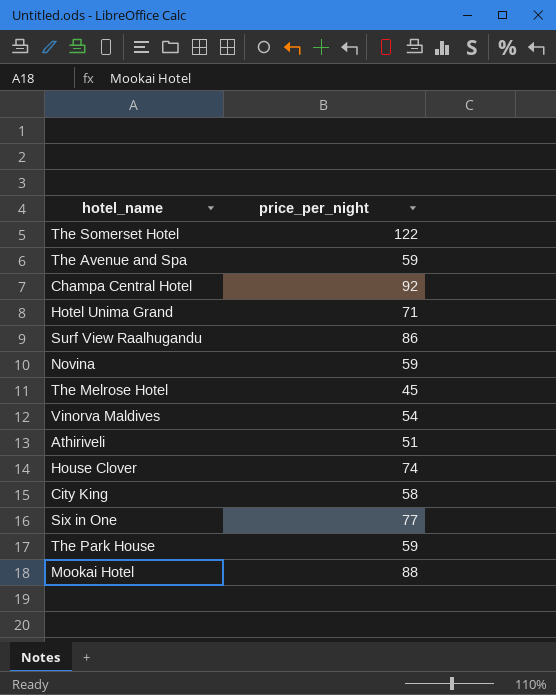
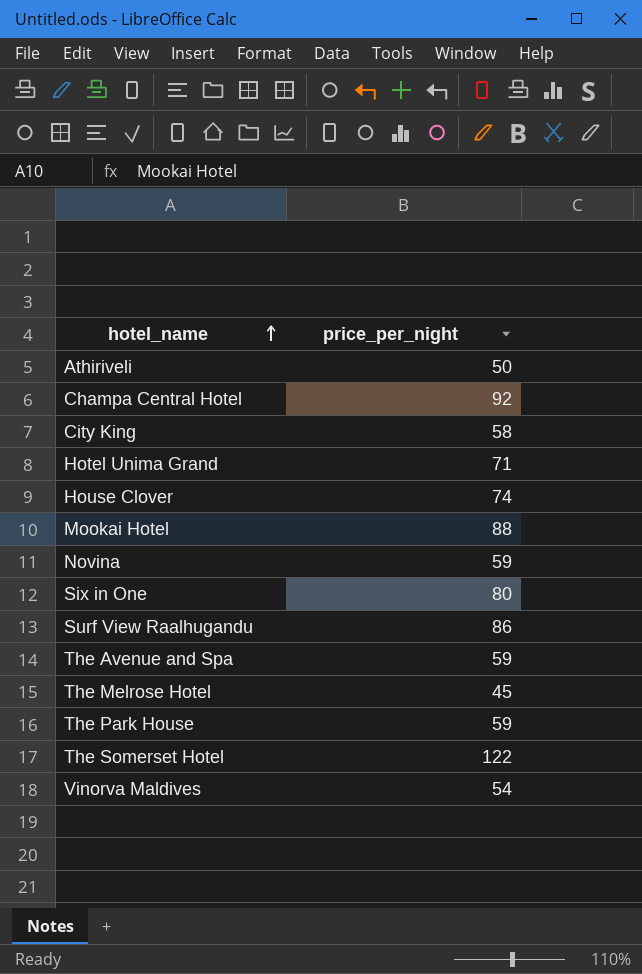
row order: none -> hotel_name ascending
Athiriveli | price_per_night: 51 -> 50
Six in One | price_per_night: 77 -> 80

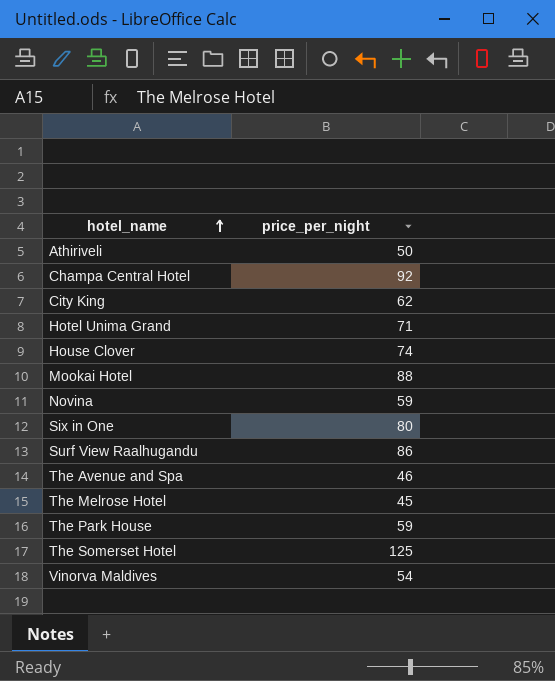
City King | price_per_night: 58 -> 62
The Avenue and Spa | price_per_night: 59 -> 46
The Somerset Hotel | price_per_night: 122 -> 125

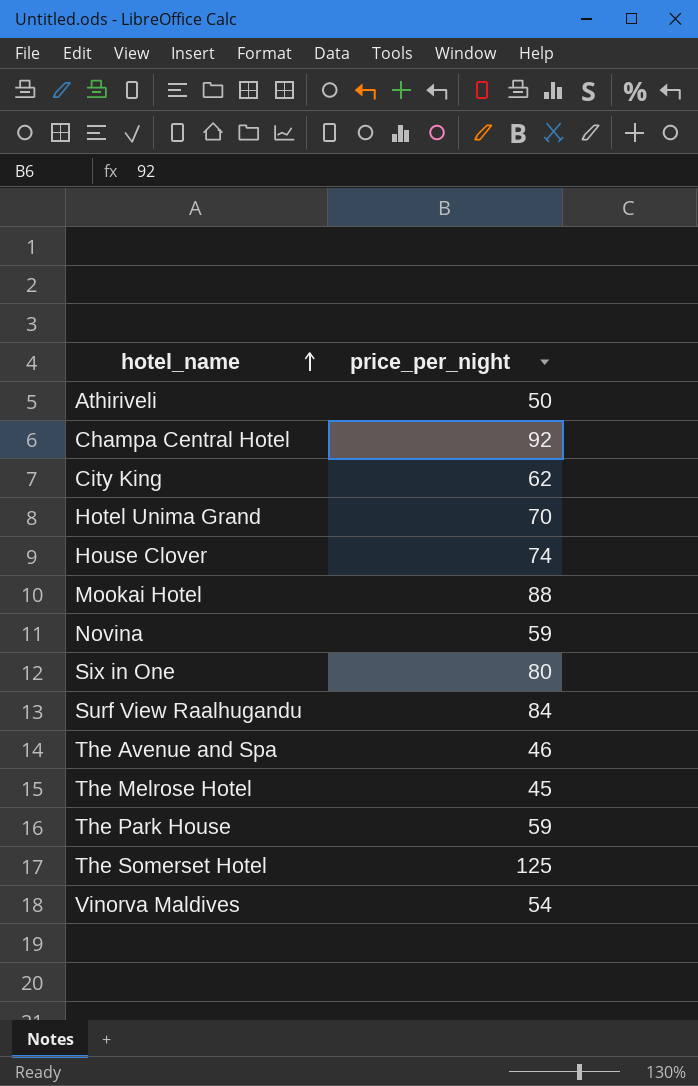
Hotel Unima Grand | price_per_night: 71 -> 70
Surf View Raalhugandu | price_per_night: 86 -> 84

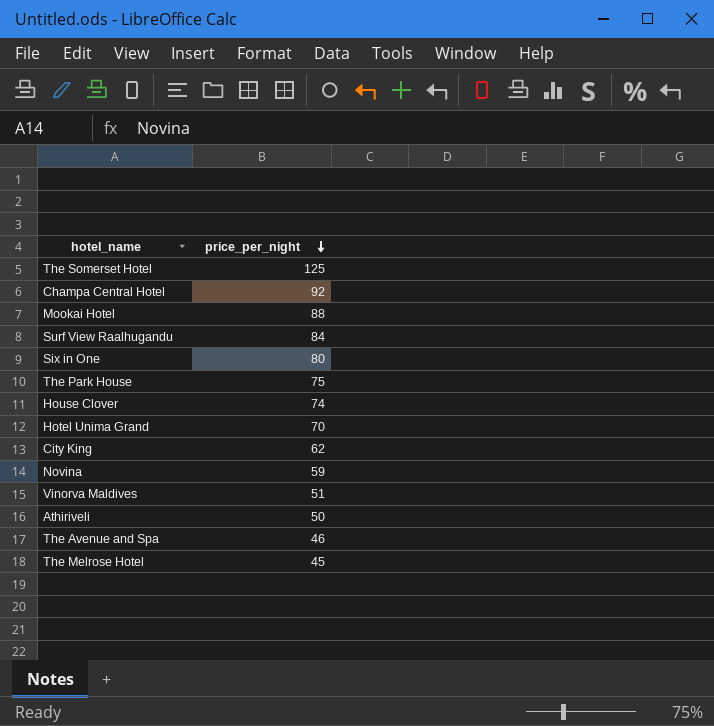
row order: hotel_name ascending -> price_per_night descending
The Park House | price_per_night: 59 -> 75
Vinorva Maldives | price_per_night: 54 -> 51

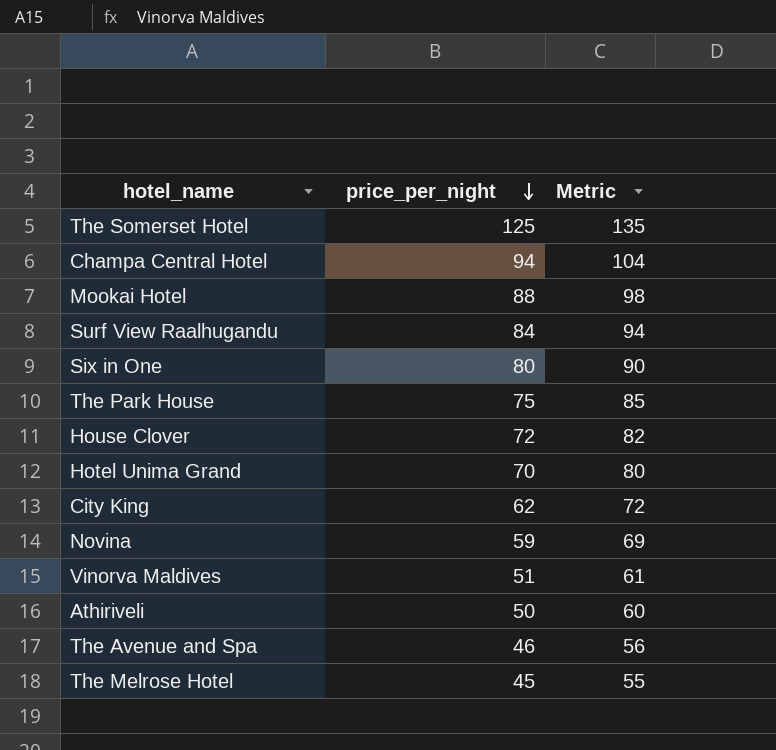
column Metric | formula: none -> [price_per_night] + 10
Champa Central Hotel | price_per_night: 92 -> 94
House Clover | price_per_night: 74 -> 72

